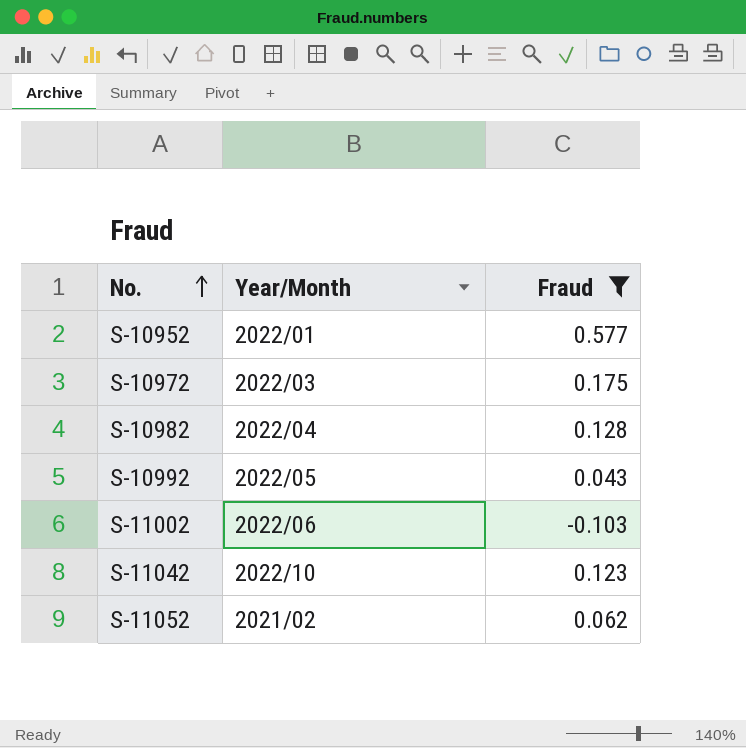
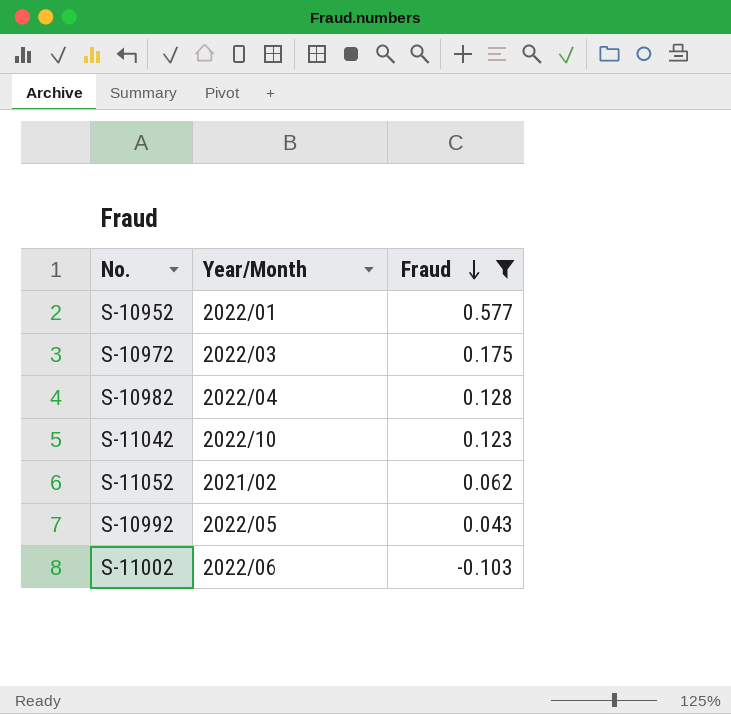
row order: No. ascending -> Fraud descending

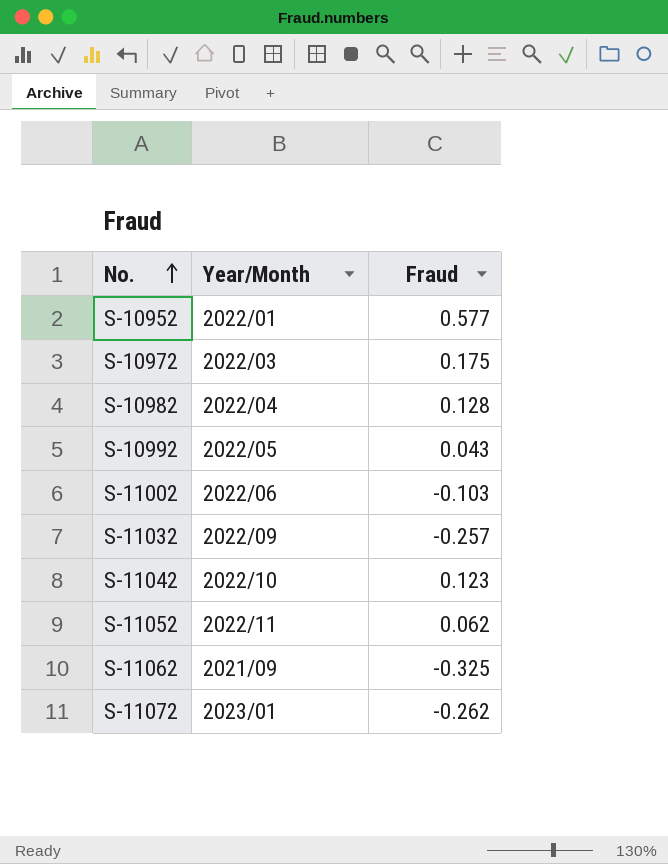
filter: Fraud >= -0.103 -> none
row order: Fraud descending -> No. ascending
S-11052 | Year/Month: 2021/02 -> 2022/11

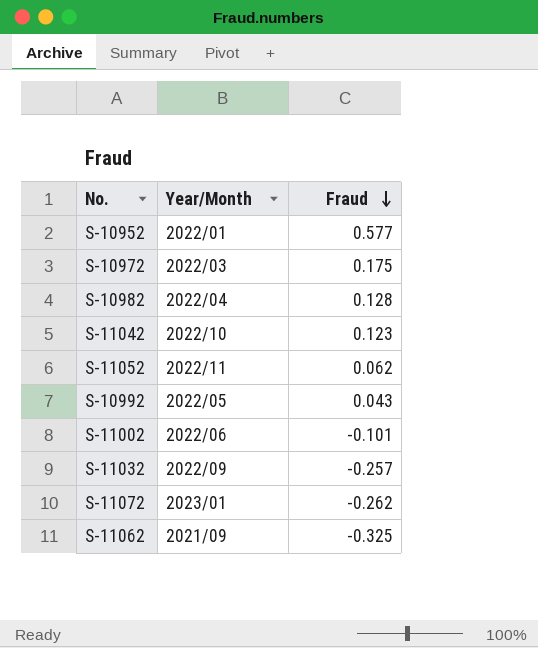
row order: No. ascending -> Fraud descending
S-11002 | Fraud: -0.103 -> -0.101

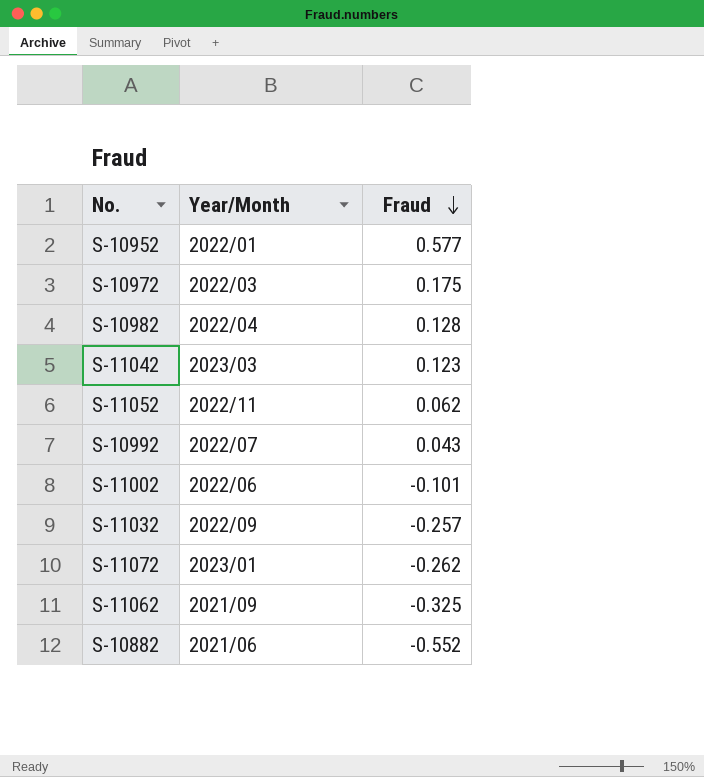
S-11042 | Year/Month: 2022/10 -> 2023/03
S-10992 | Year/Month: 2022/05 -> 2022/07
row S-10882: none -> 2021/06 | -0.552

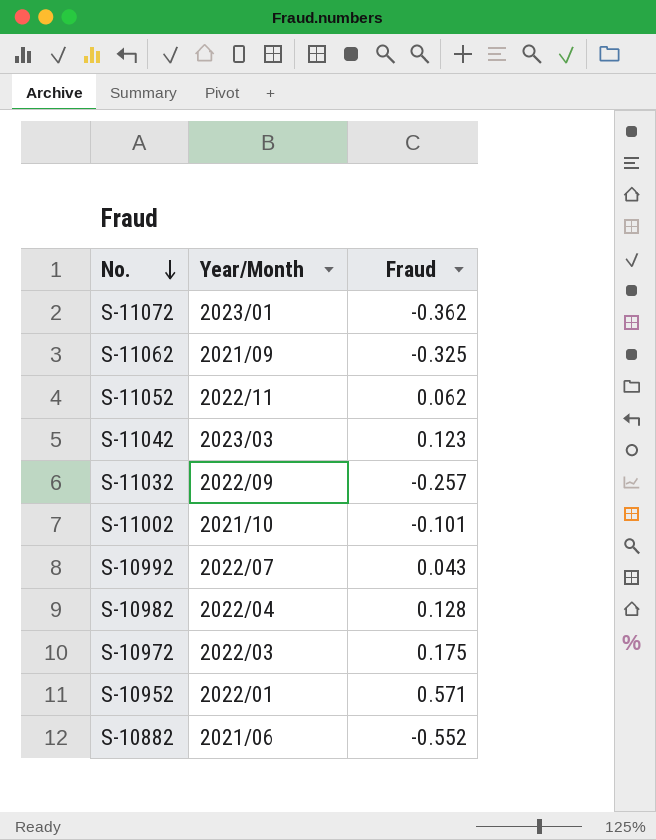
row order: Fraud descending -> No. descending
S-11072 | Fraud: -0.262 -> -0.362
S-11002 | Year/Month: 2022/06 -> 2021/10
S-10952 | Fraud: 0.577 -> 0.571

